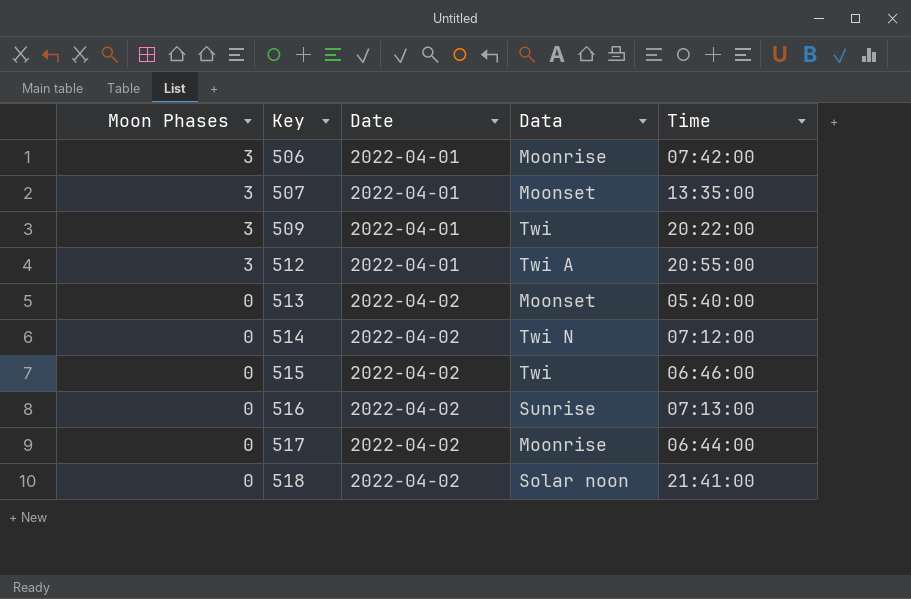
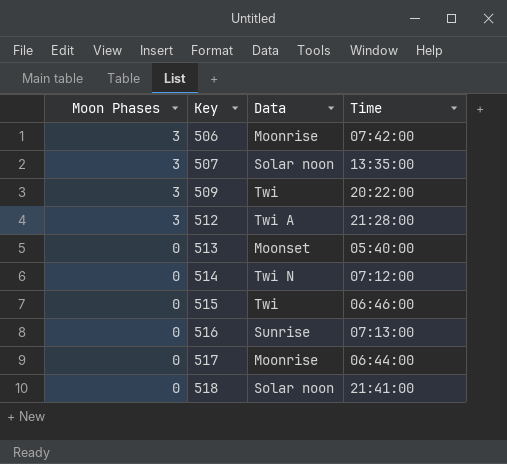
column Date | position: 3 -> none
507 | Data: Moonset -> Solar noon
512 | Time: 20:55:00 -> 21:28:00

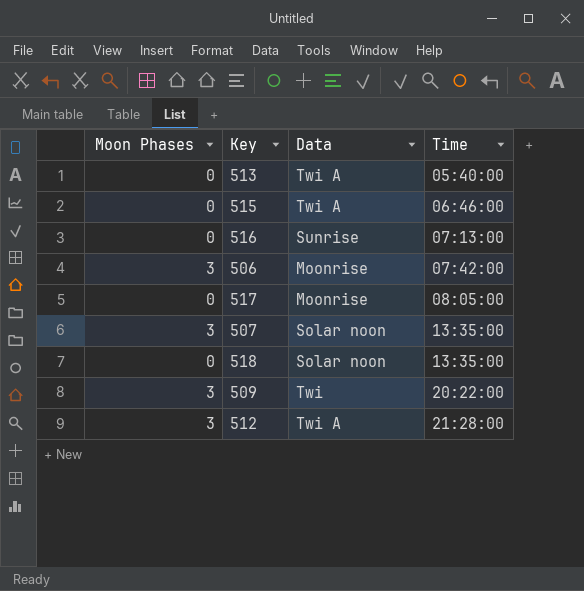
row order: Moon Phases descending -> Time ascending
row 514: 0 | Twi N | 07:12:00 -> none
513 | Data: Moonset -> Twi A
515 | Data: Twi -> Twi A
517 | Time: 06:44:00 -> 08:05:00
518 | Time: 21:41:00 -> 13:35:00

